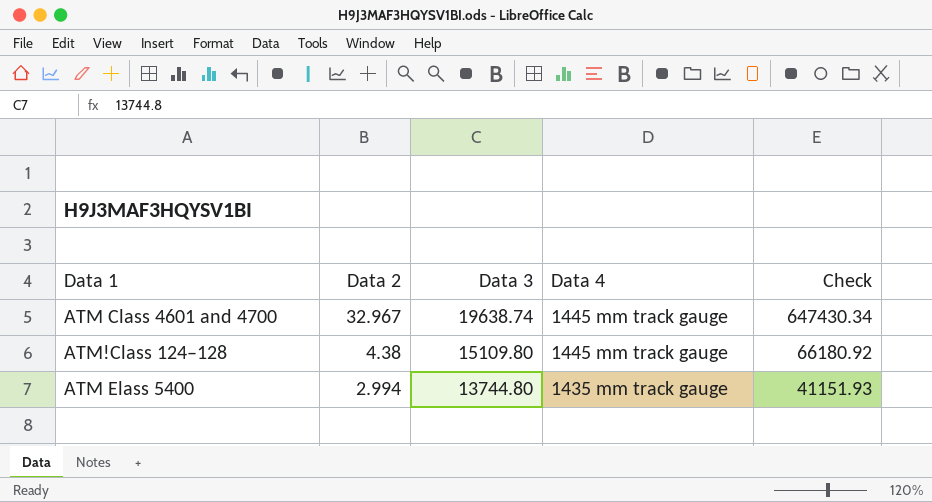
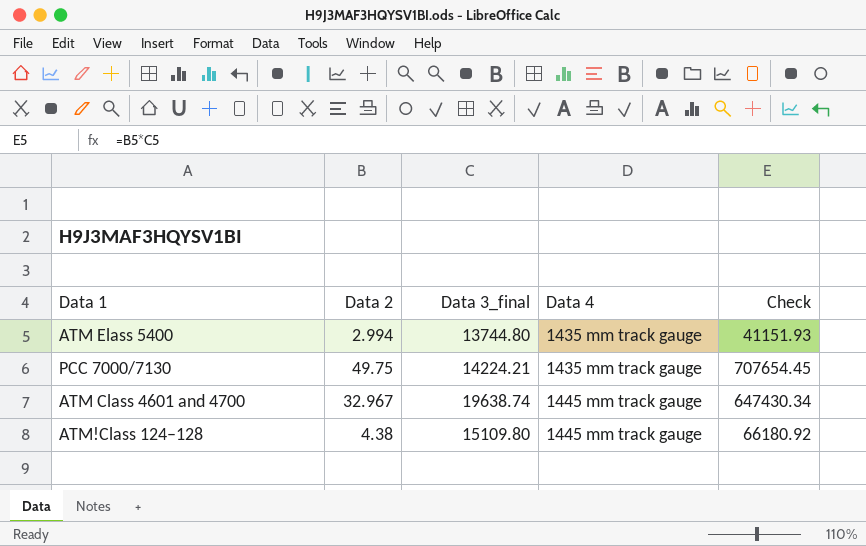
row order: Data 2 descending -> Data 4 ascending
column name: Data 3 -> Data 3_final
row PCC 7000/7130: none -> 49.75 | 14224.21 | 1435 mm track gauge | 707654.45

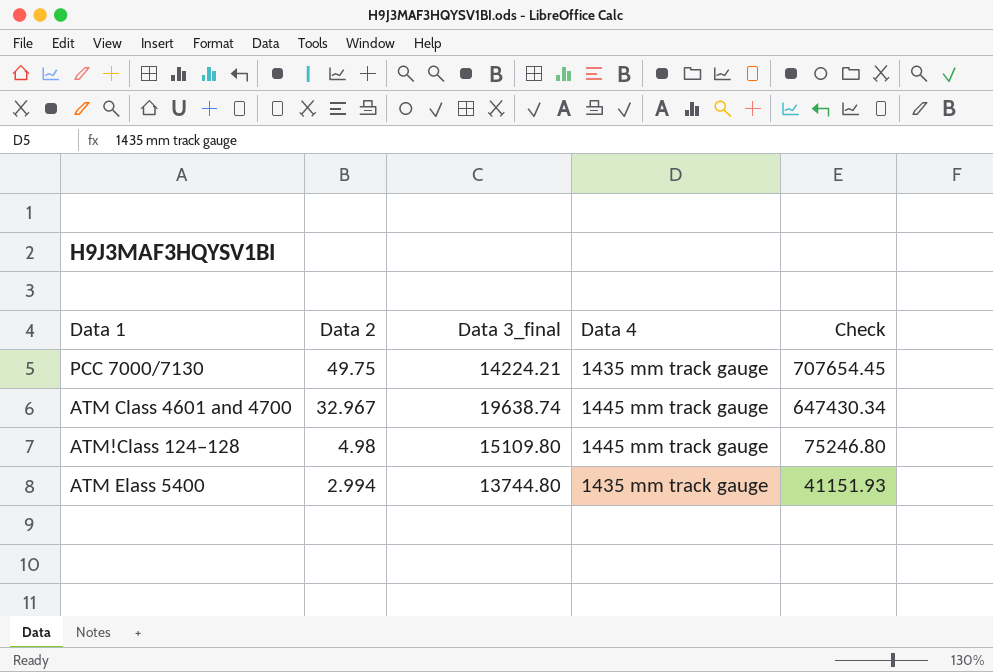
row order: Data 4 ascending -> Data 2 descending
ATM!Class 124–128 | Data 2: 4.38 -> 4.98
ATM!Class 124–128 | Check: 66180.92 -> 75246.80

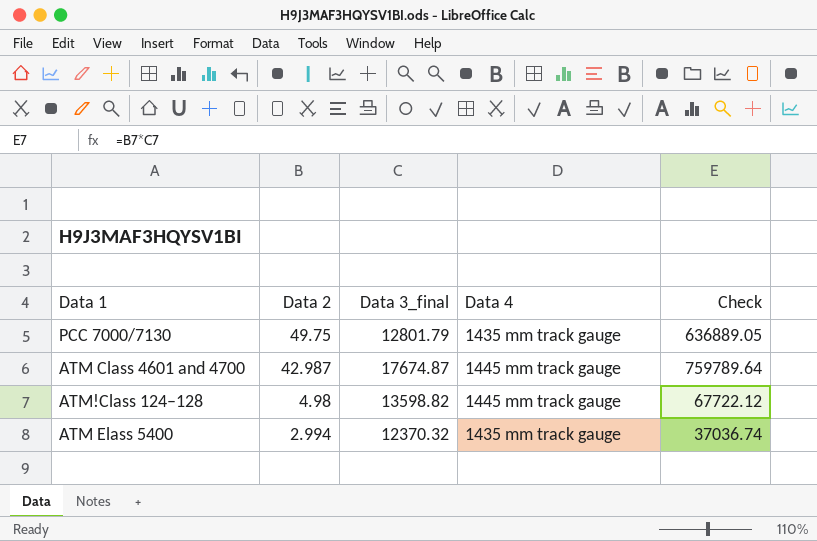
PCC 7000/7130 | Data 3_final: 14224.21 -> 12801.79
PCC 7000/7130 | Check: 707654.45 -> 636889.05
ATM Class 4601 and 4700 | Data 2: 32.967 -> 42.987
ATM Class 4601 and 4700 | Data 3_final: 19638.74 -> 17674.87
ATM Class 4601 and 4700 | Check: 647430.34 -> 759789.64
ATM!Class 124–128 | Data 3_final: 15109.80 -> 13598.82
ATM!Class 124–128 | Check: 75246.80 -> 67722.12
ATM Elass 5400 | Data 3_final: 13744.80 -> 12370.32
ATM Elass 5400 | Check: 41151.93 -> 37036.74

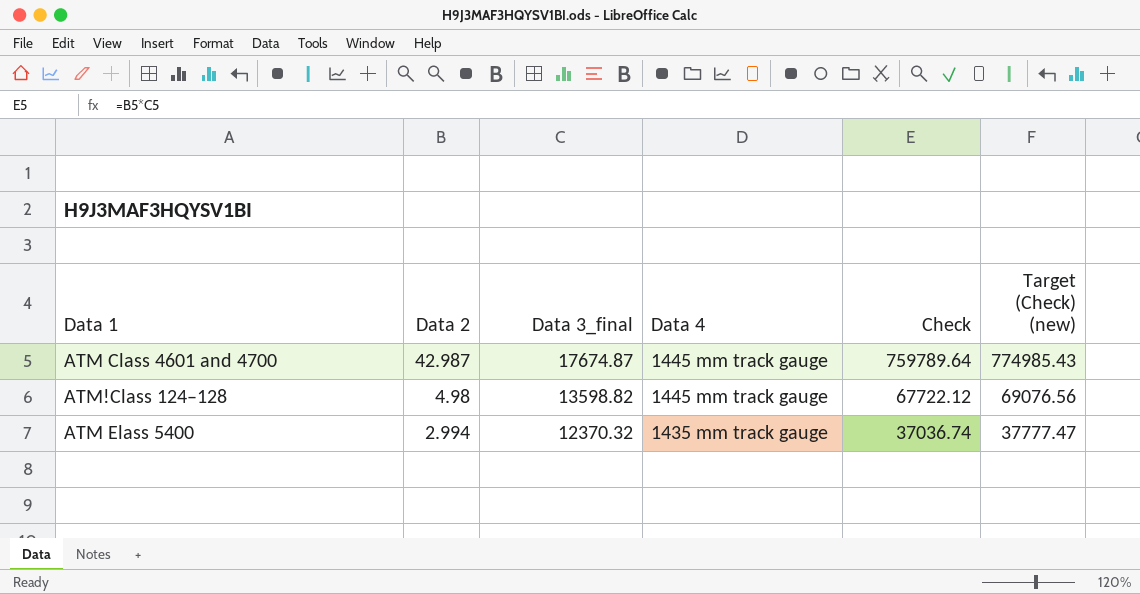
column Target (Check) (new) | formula: none -> [Check] * 1.02
row PCC 7000/7130: 49.75 | 12801.79 | 1435 mm track gauge | 636889.05 -> none

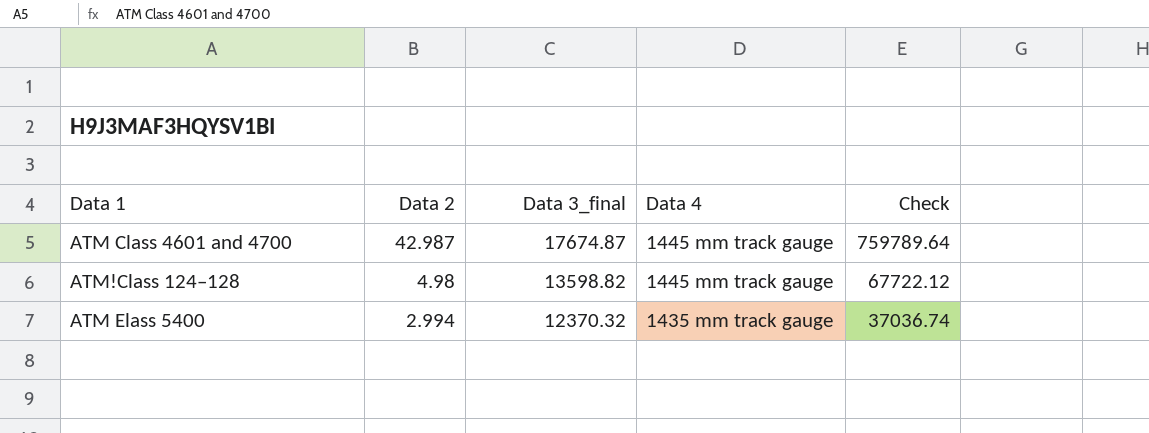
column Target (Check) (new) | formula: [Check] * 1.02 -> none

